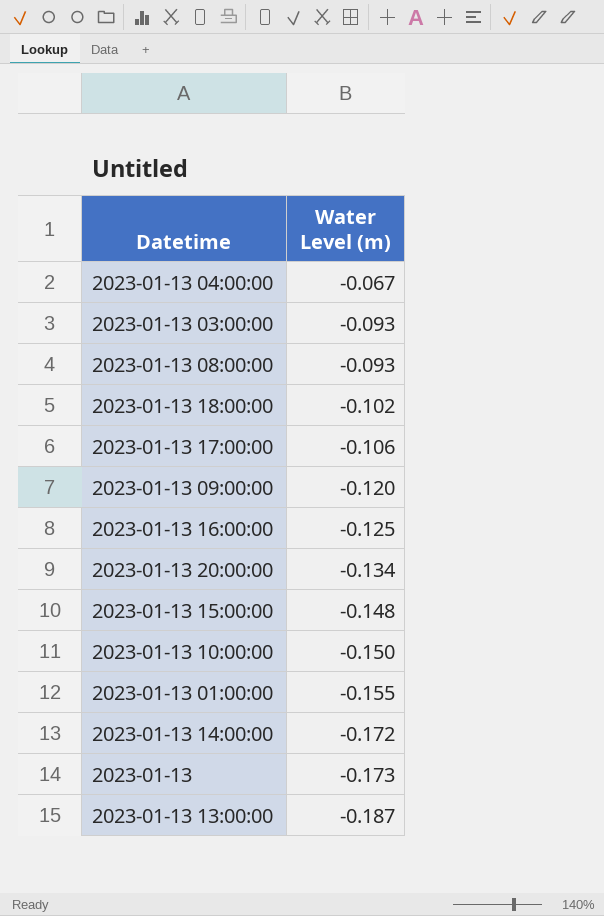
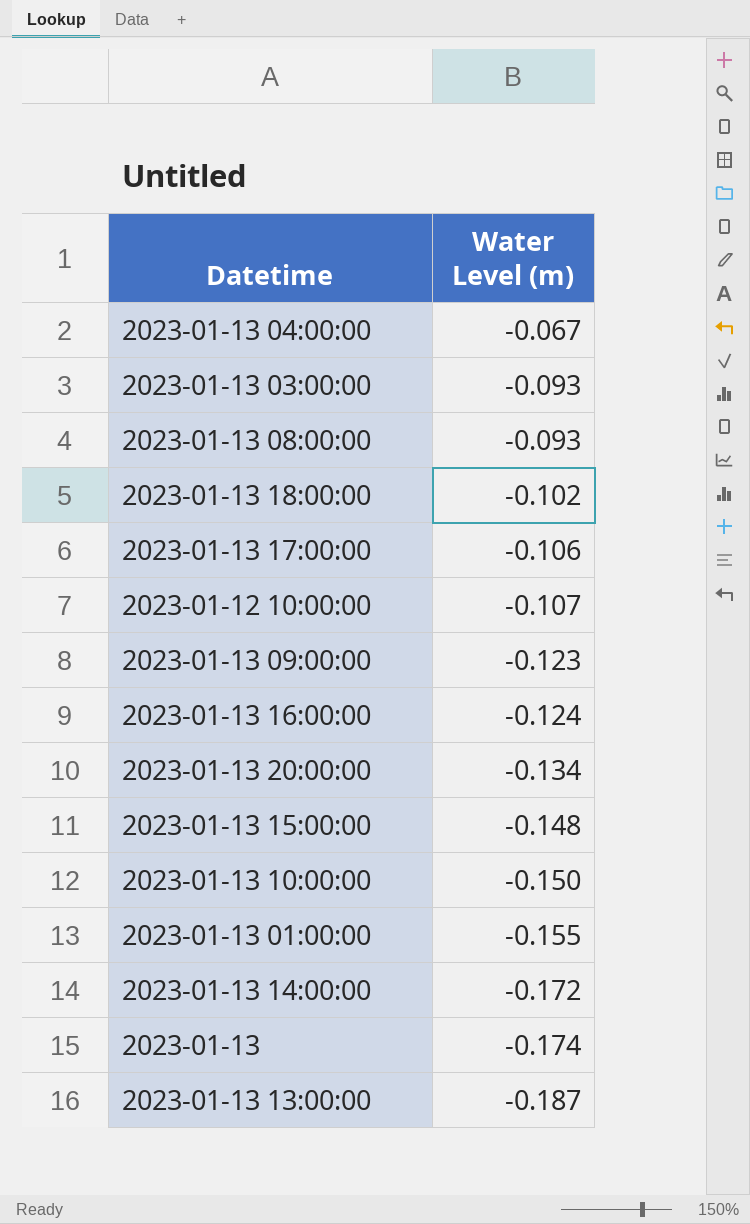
row 2023-01-12 10:00:00: none -> -0.107
2023-01-13 09:00:00 | Water Level (m): -0.120 -> -0.123
2023-01-13 16:00:00 | Water Level (m): -0.125 -> -0.124
2023-01-13 | Water Level (m): -0.173 -> -0.174

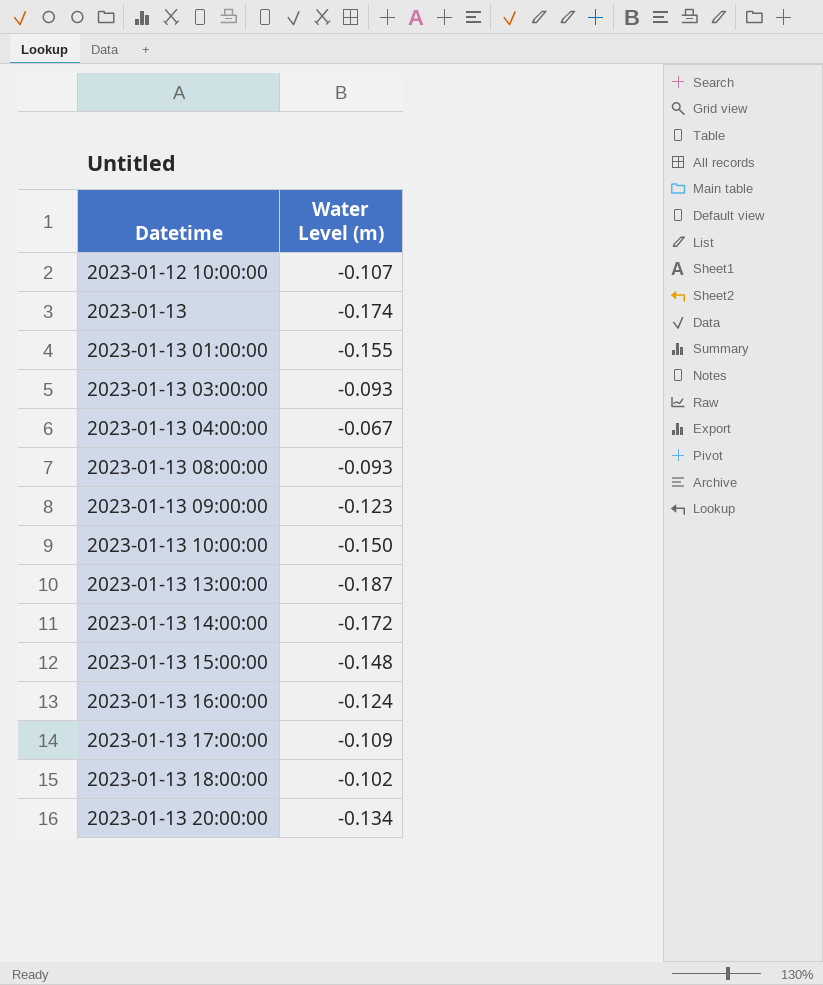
row order: Water Level (m) descending -> Datetime ascending
2023-01-13 17:00:00 | Water Level (m): -0.106 -> -0.109

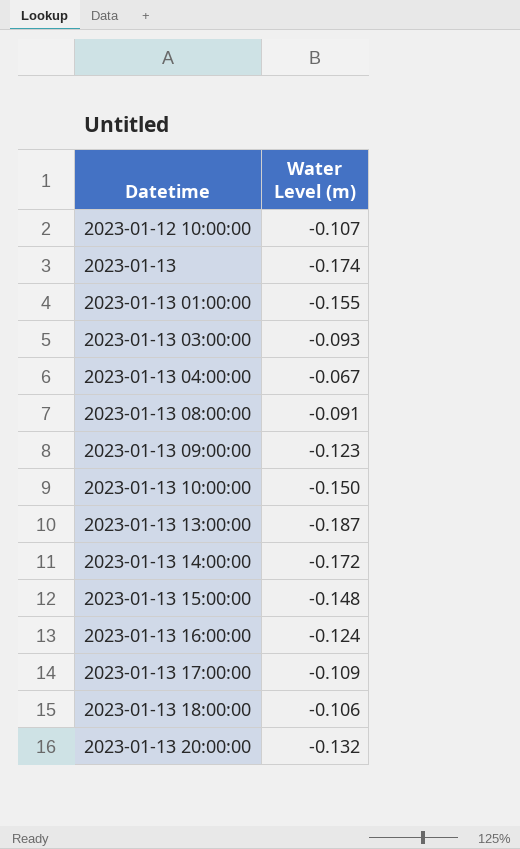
2023-01-13 08:00:00 | Water Level (m): -0.093 -> -0.091
2023-01-13 18:00:00 | Water Level (m): -0.102 -> -0.106
2023-01-13 20:00:00 | Water Level (m): -0.134 -> -0.132

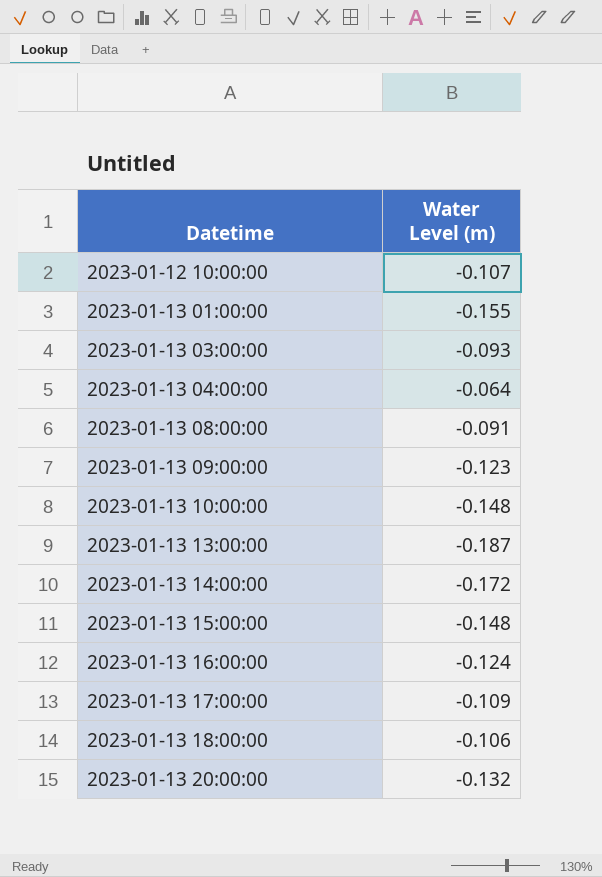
row 2023-01-13: -0.174 -> none
2023-01-13 04:00:00 | Water Level (m): -0.067 -> -0.064
2023-01-13 10:00:00 | Water Level (m): -0.150 -> -0.148

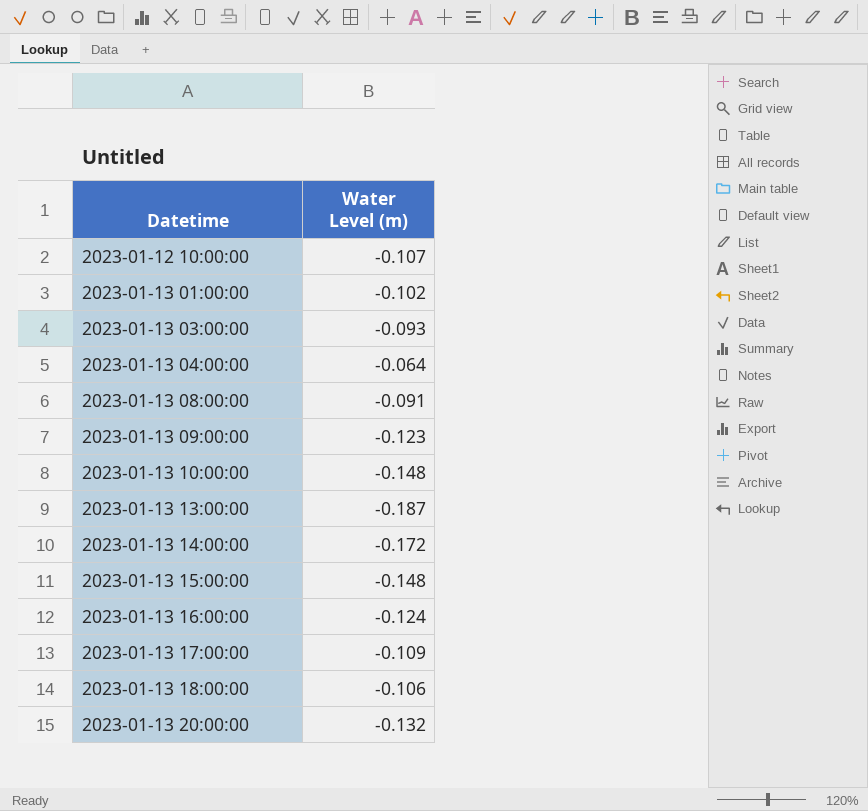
2023-01-13 01:00:00 | Water Level (m): -0.155 -> -0.102

